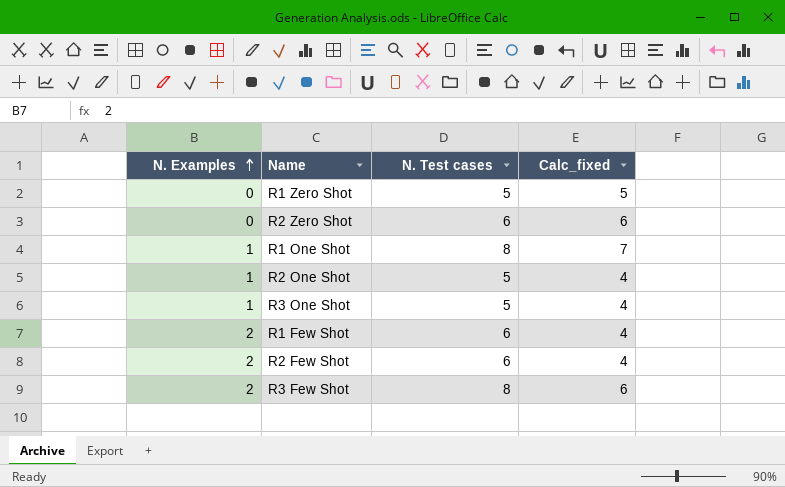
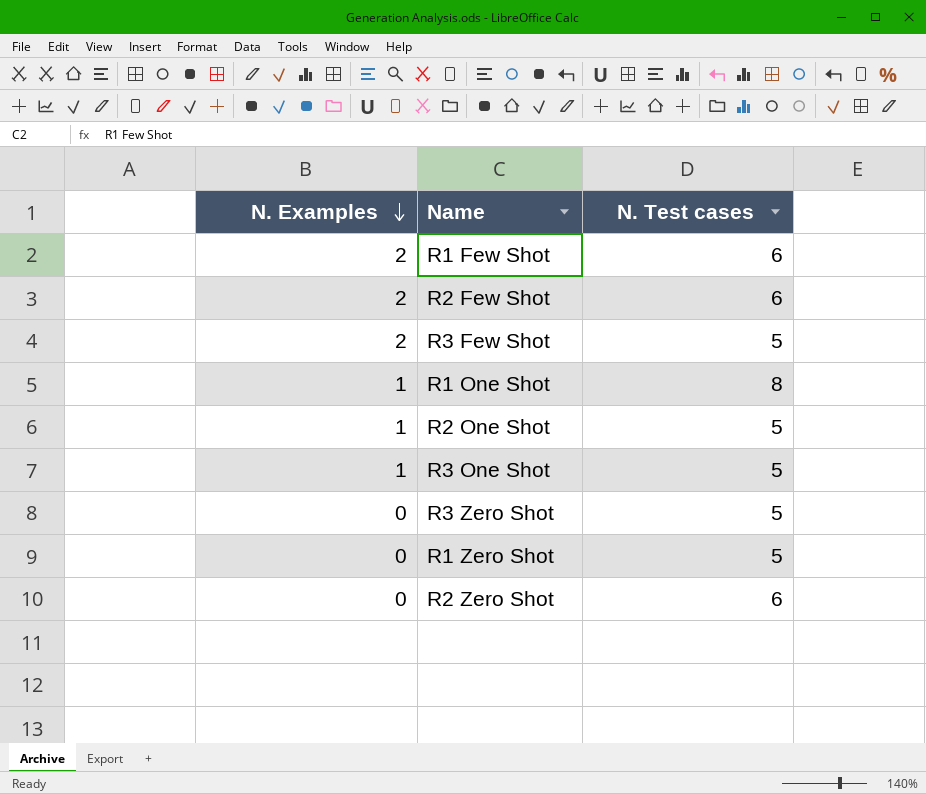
row order: N. Examples ascending -> N. Examples descending
column Calc_fixed | formula: [N. Test cases] - [N. Examples] -> none
R3 Few Shot | N. Test cases: 8 -> 5
row R3 Zero Shot: none -> 0 | 5

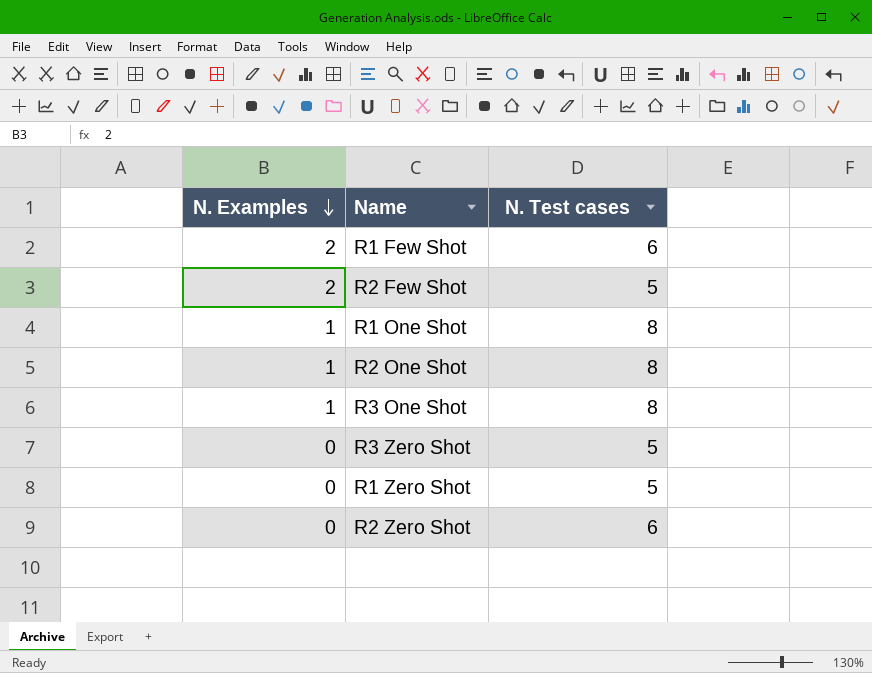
row R3 Few Shot: 2 | 5 -> none
R2 Few Shot | N. Test cases: 6 -> 5
R2 One Shot | N. Test cases: 5 -> 8
R3 One Shot | N. Test cases: 5 -> 8

